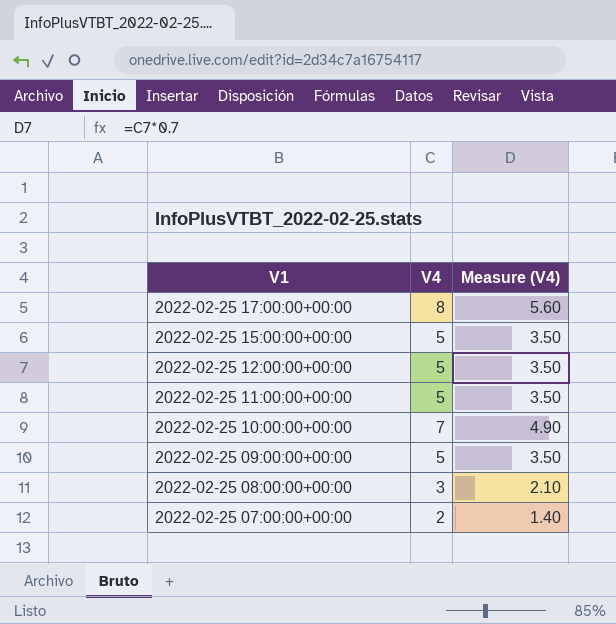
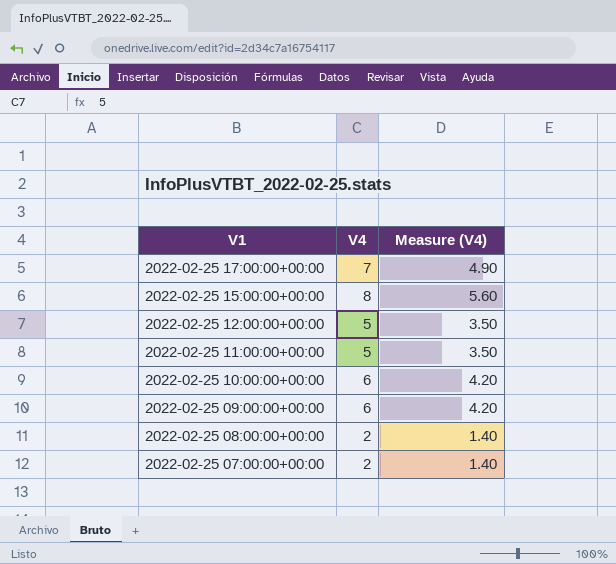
2022-02-25 17:00:00+00:00 | V4: 8 -> 7
2022-02-25 17:00:00+00:00 | Measure (V4): 5.60 -> 4.90
2022-02-25 15:00:00+00:00 | V4: 5 -> 8
2022-02-25 15:00:00+00:00 | Measure (V4): 3.50 -> 5.60
2022-02-25 10:00:00+00:00 | V4: 7 -> 6
2022-02-25 10:00:00+00:00 | Measure (V4): 4.90 -> 4.20
2022-02-25 09:00:00+00:00 | V4: 5 -> 6
2022-02-25 09:00:00+00:00 | Measure (V4): 3.50 -> 4.20
2022-02-25 08:00:00+00:00 | V4: 3 -> 2
2022-02-25 08:00:00+00:00 | Measure (V4): 2.10 -> 1.40

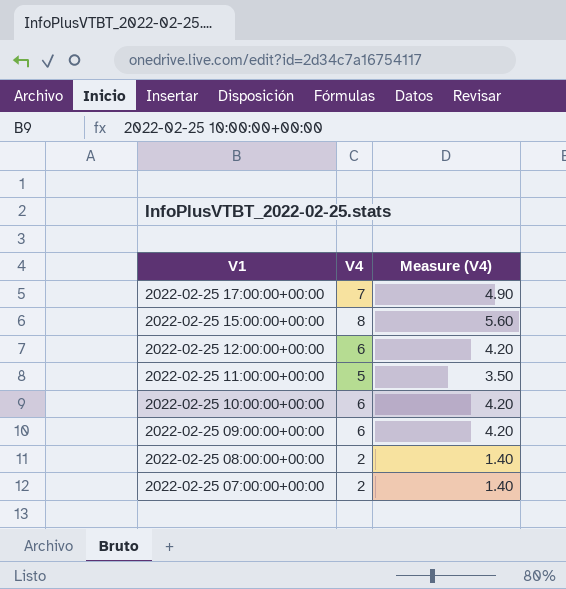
2022-02-25 12:00:00+00:00 | V4: 5 -> 6
2022-02-25 12:00:00+00:00 | Measure (V4): 3.50 -> 4.20

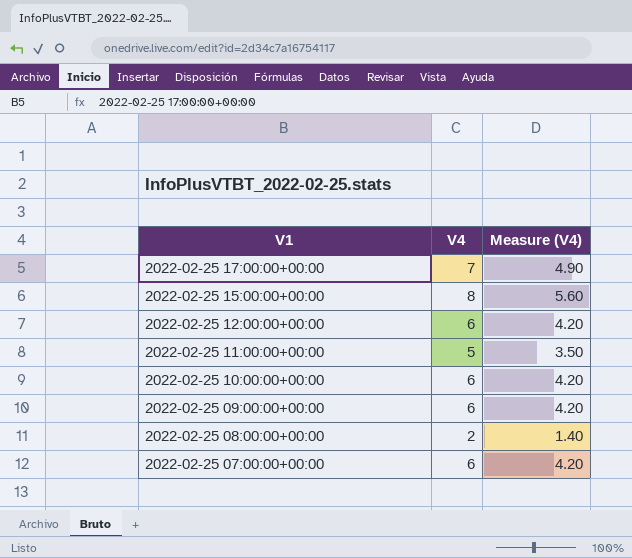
2022-02-25 07:00:00+00:00 | V4: 2 -> 6
2022-02-25 07:00:00+00:00 | Measure (V4): 1.40 -> 4.20

